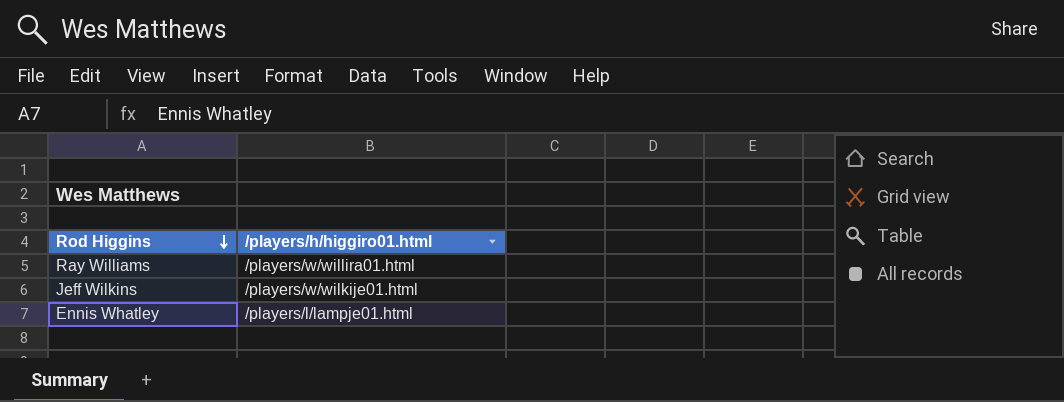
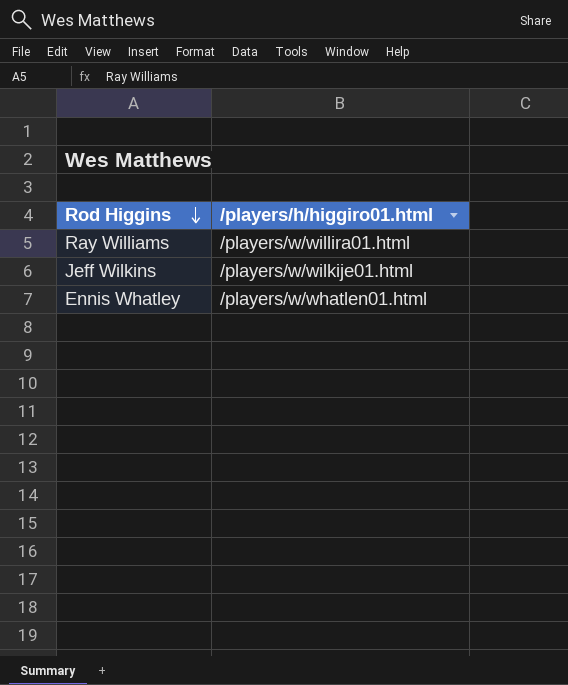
Ennis Whatley | /players/h/higgiro01.html: /players/l/lampje01.html -> /players/w/whatlen01.html

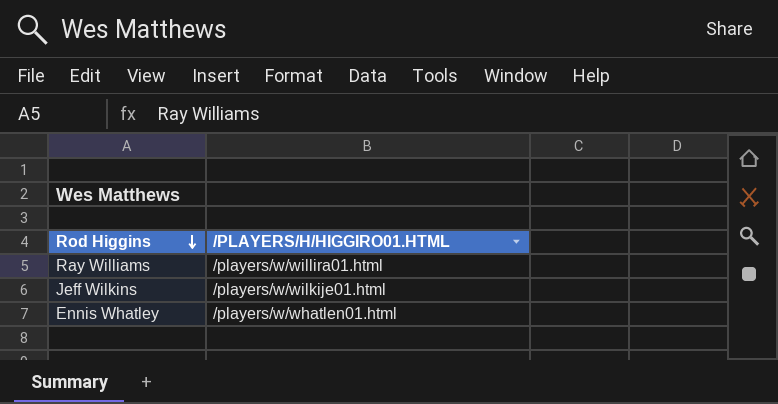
column name: /players/h/higgiro01.html -> /PLAYERS/H/HIGGIRO01.HTML

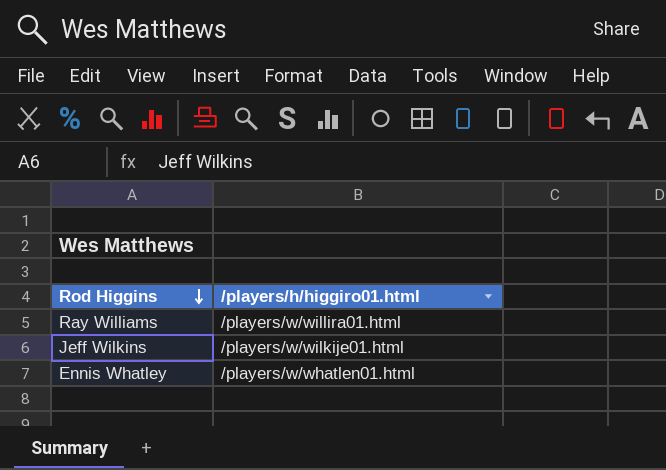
column name: /PLAYERS/H/HIGGIRO01.HTML -> /players/h/higgiro01.html

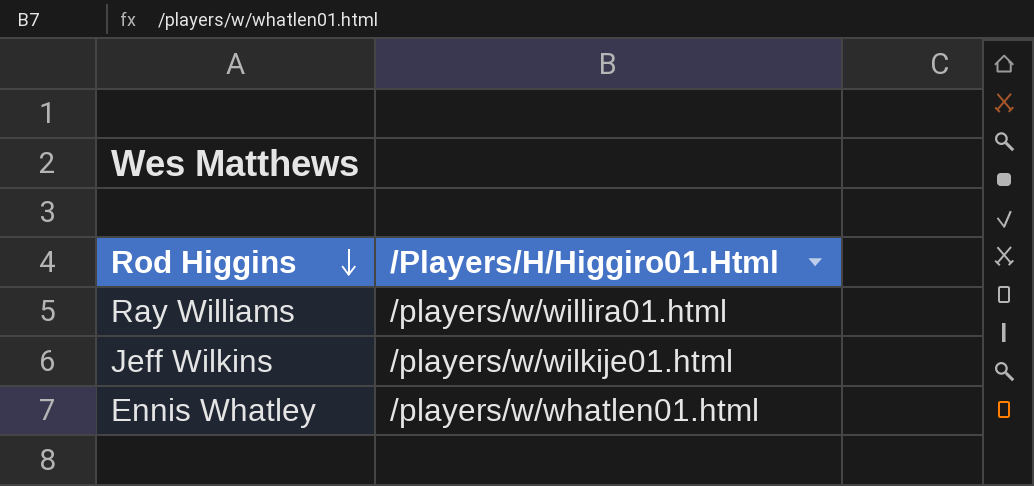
column name: /players/h/higgiro01.html -> /Players/H/Higgiro01.Html

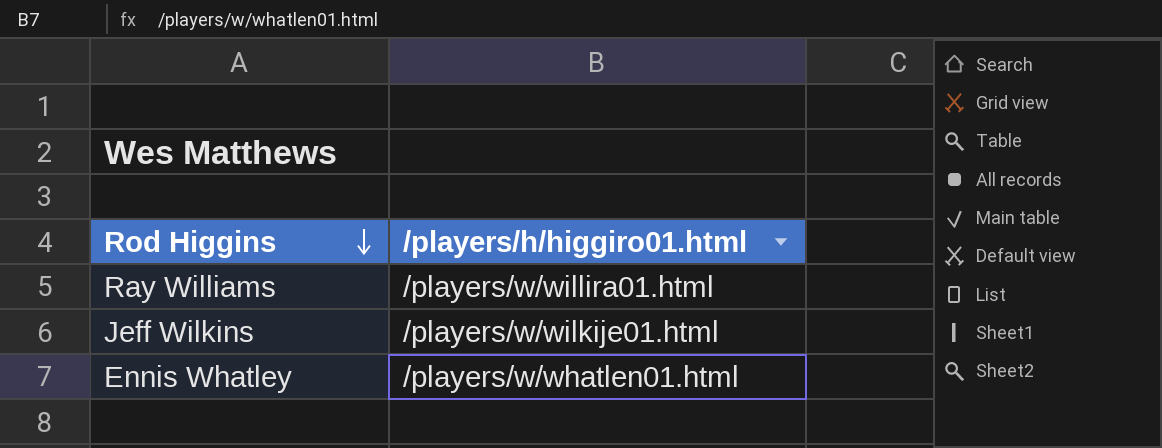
column name: /Players/H/Higgiro01.Html -> /players/h/higgiro01.html

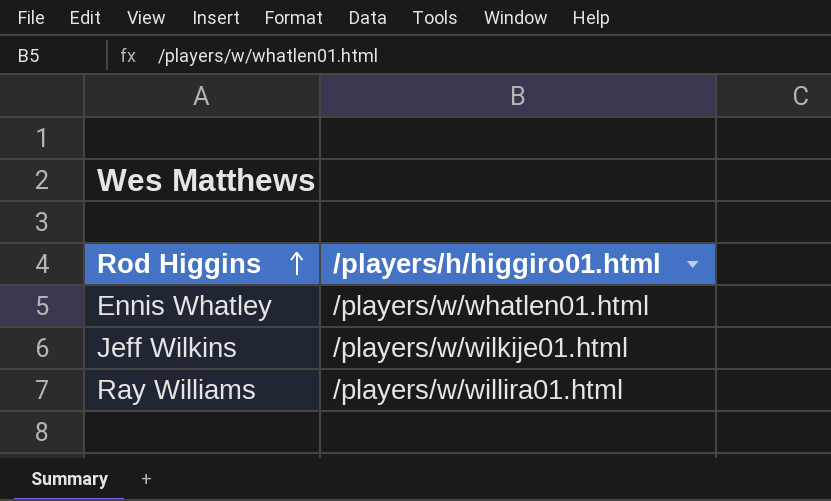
row order: Rod Higgins descending -> Rod Higgins ascending

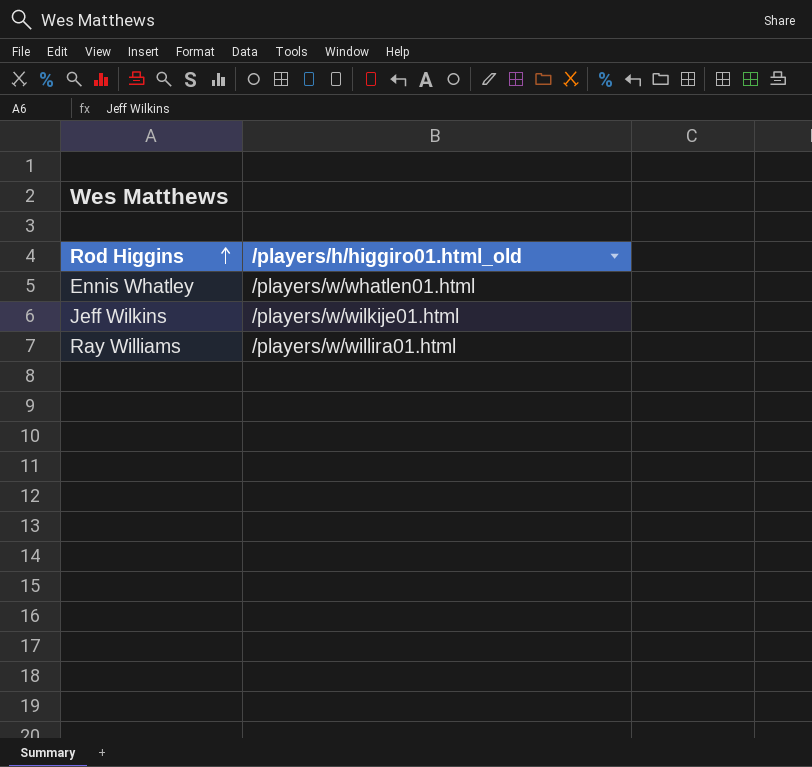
column name: /players/h/higgiro01.html -> /players/h/higgiro01.html_old

